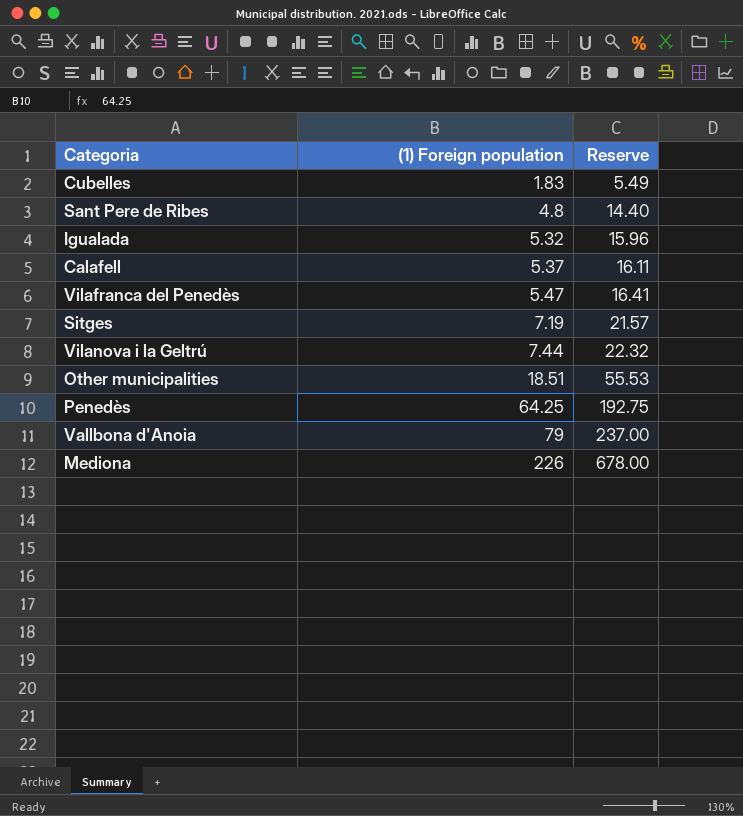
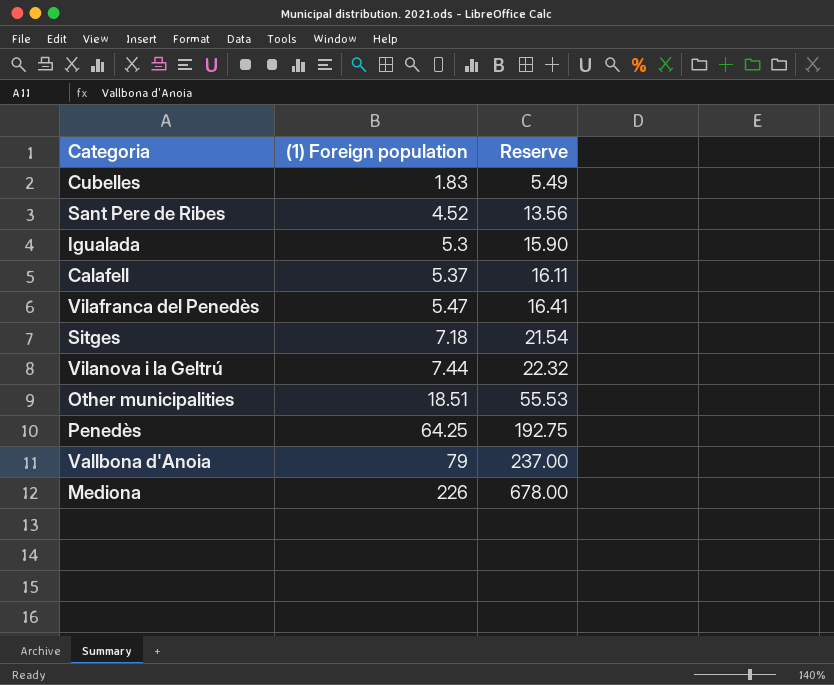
Sant Pere de Ribes | (1) Foreign population: 4.8 -> 4.52
Sant Pere de Ribes | Reserve: 14.40 -> 13.56
Igualada | (1) Foreign population: 5.32 -> 5.3
Igualada | Reserve: 15.96 -> 15.90
Sitges | (1) Foreign population: 7.19 -> 7.18
Sitges | Reserve: 21.57 -> 21.54

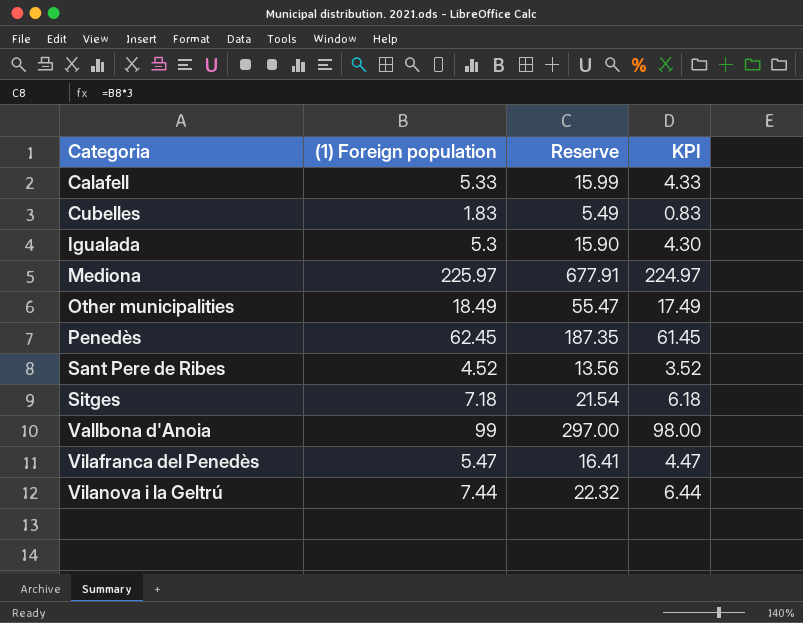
row order: (1) Foreign population ascending -> Categoria ascending
column KPI | formula: none -> [(1) Foreign population] - 1
Calafell | (1) Foreign population: 5.37 -> 5.33
Calafell | Reserve: 16.11 -> 15.99
Mediona | (1) Foreign population: 226 -> 225.97
Mediona | Reserve: 678.00 -> 677.91
Other municipalities | (1) Foreign population: 18.51 -> 18.49
Other municipalities | Reserve: 55.53 -> 55.47
Penedès | (1) Foreign population: 64.25 -> 62.45
Penedès | Reserve: 192.75 -> 187.35
Vallbona d'Anoia | (1) Foreign population: 79 -> 99
Vallbona d'Anoia | Reserve: 237.00 -> 297.00

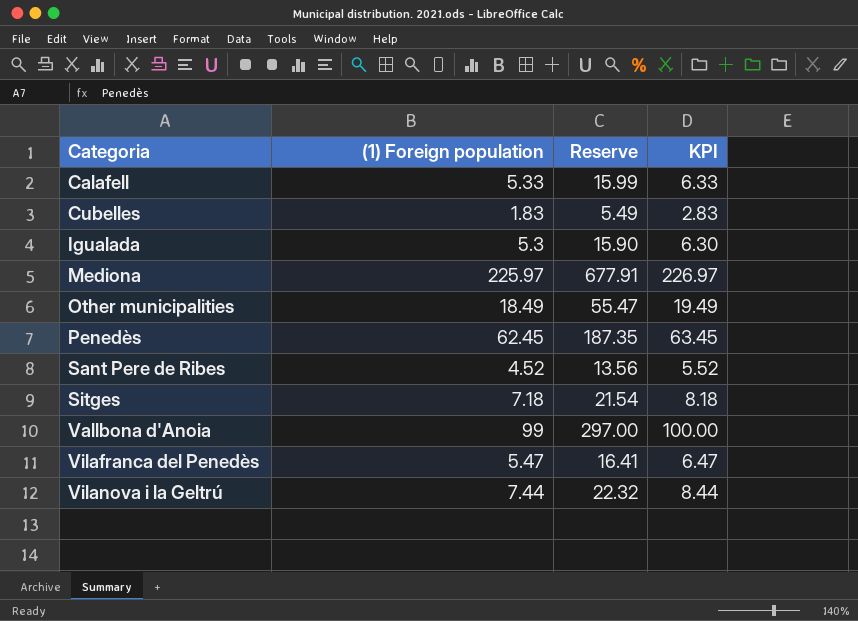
column KPI | formula: [(1) Foreign population] - 1 -> [(1) Foreign population] + 1

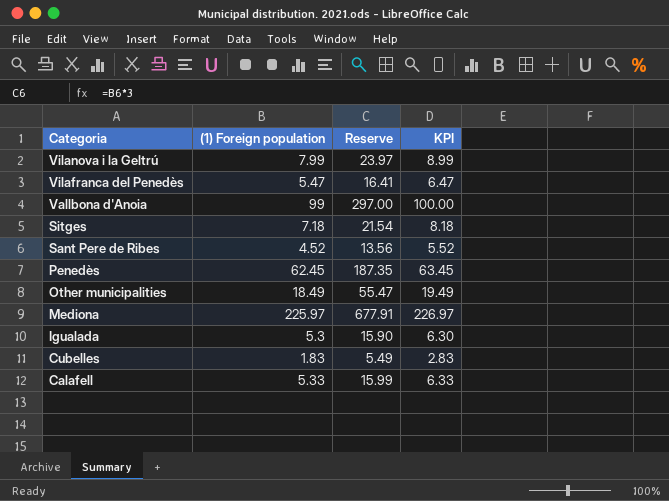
row order: Categoria ascending -> Categoria descending
Vilanova i la Geltrú | (1) Foreign population: 7.44 -> 7.99
Vilanova i la Geltrú | Reserve: 22.32 -> 23.97
Vilanova i la Geltrú | KPI: 8.44 -> 8.99

